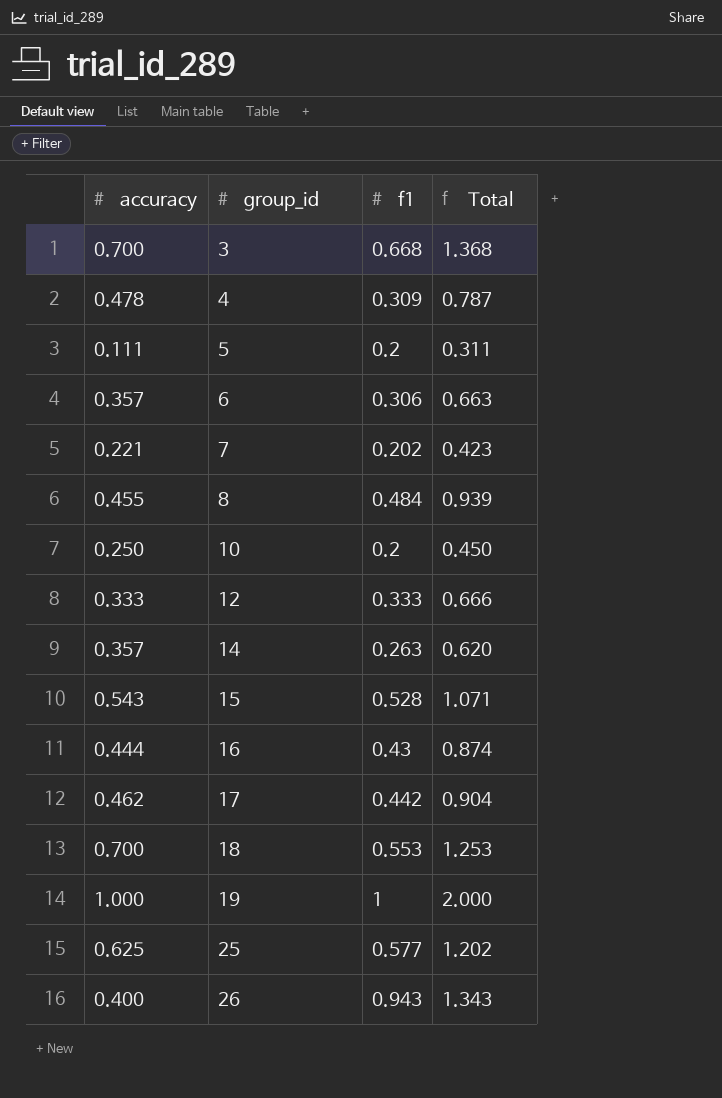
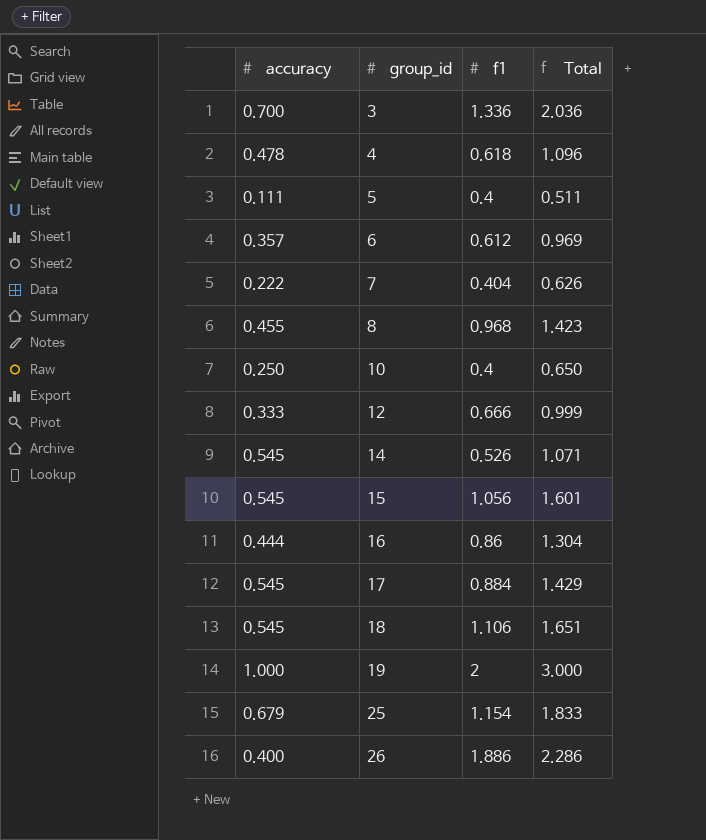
3 | f1: 0.668 -> 1.336
3 | Total: 1.368 -> 2.036
4 | f1: 0.309 -> 0.618
4 | Total: 0.787 -> 1.096
5 | f1: 0.2 -> 0.4
5 | Total: 0.311 -> 0.511
6 | f1: 0.306 -> 0.612
6 | Total: 0.663 -> 0.969
7 | accuracy: 0.221 -> 0.222
7 | f1: 0.202 -> 0.404
7 | Total: 0.423 -> 0.626
8 | f1: 0.484 -> 0.968
8 | Total: 0.939 -> 1.423
10 | f1: 0.2 -> 0.4
10 | Total: 0.450 -> 0.650
12 | f1: 0.333 -> 0.666
12 | Total: 0.666 -> 0.999
14 | accuracy: 0.357 -> 0.545
14 | f1: 0.263 -> 0.526
14 | Total: 0.620 -> 1.071
15 | accuracy: 0.543 -> 0.545
15 | f1: 0.528 -> 1.056
15 | Total: 1.071 -> 1.601
16 | f1: 0.43 -> 0.86
16 | Total: 0.874 -> 1.304
17 | accuracy: 0.462 -> 0.545
17 | f1: 0.442 -> 0.884
17 | Total: 0.904 -> 1.429
18 | accuracy: 0.700 -> 0.545
18 | f1: 0.553 -> 1.106
18 | Total: 1.253 -> 1.651
19 | f1: 1 -> 2
19 | Total: 2.000 -> 3.000
25 | accuracy: 0.625 -> 0.679
25 | f1: 0.577 -> 1.154
25 | Total: 1.202 -> 1.833
26 | f1: 0.943 -> 1.886
26 | Total: 1.343 -> 2.286

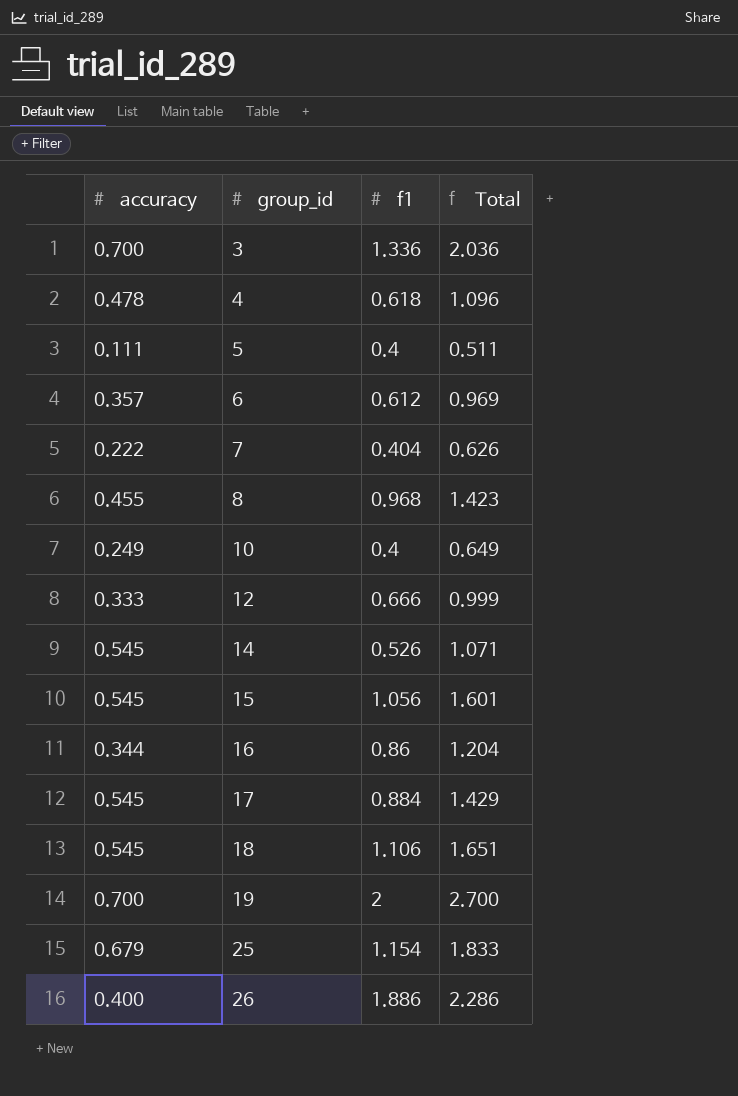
10 | accuracy: 0.250 -> 0.249
10 | Total: 0.650 -> 0.649
16 | accuracy: 0.444 -> 0.344
16 | Total: 1.304 -> 1.204
19 | accuracy: 1.000 -> 0.700
19 | Total: 3.000 -> 2.700

